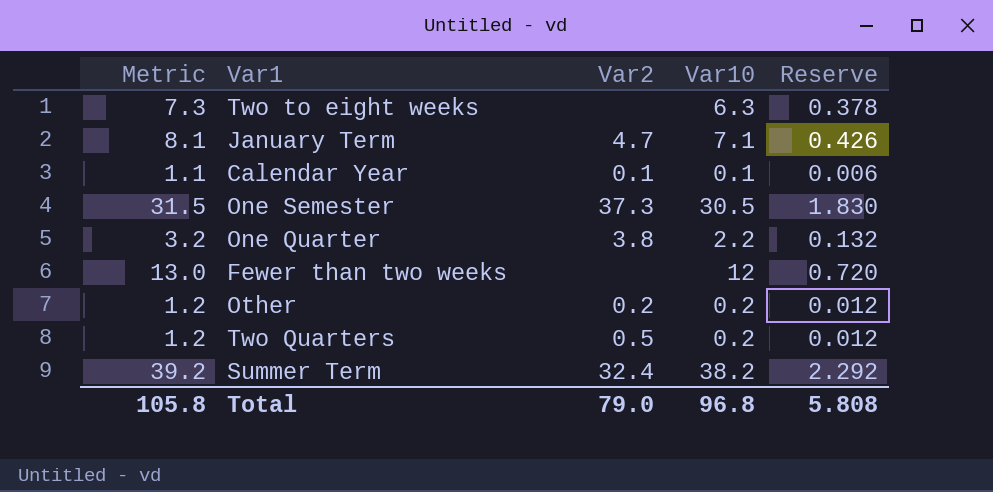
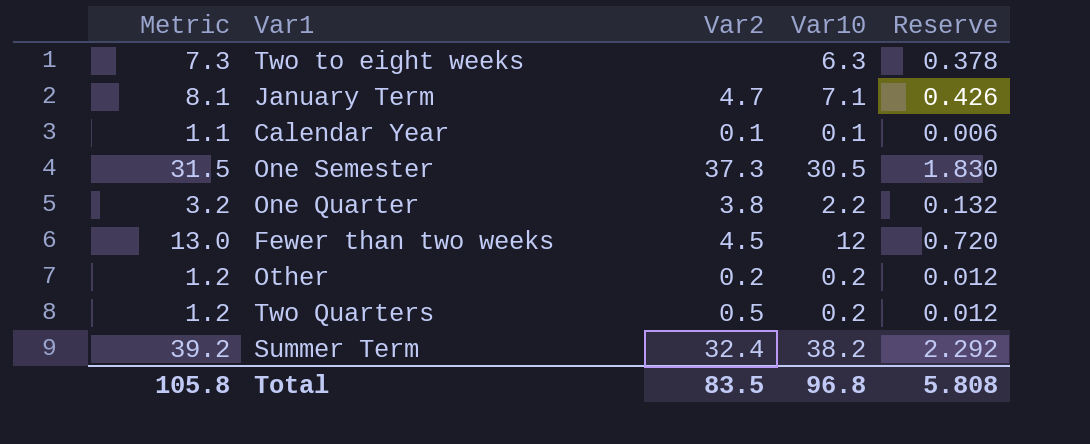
Fewer than two weeks | Var2: none -> 4.5
Total | Var2: 79.0 -> 83.5

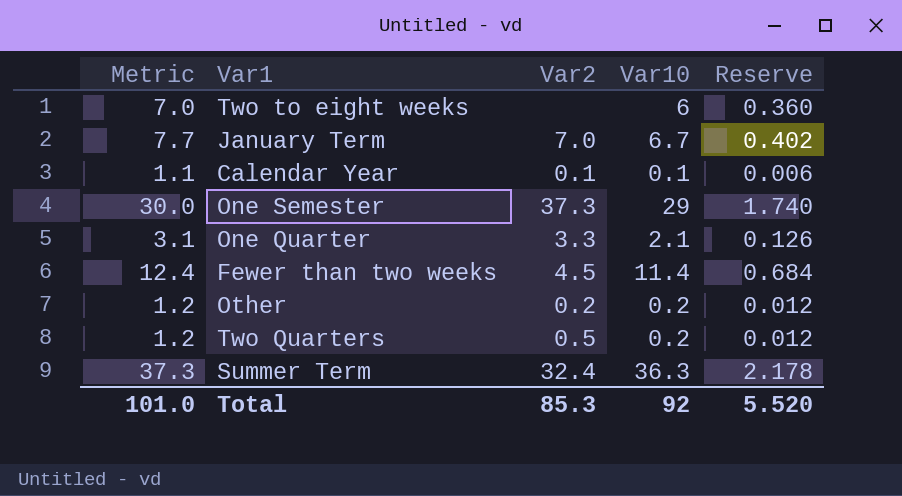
Two to eight weeks | Metric: 7.3 -> 7.0
Two to eight weeks | Var10: 6.3 -> 6
Two to eight weeks | Reserve: 0.378 -> 0.360
January Term | Metric: 8.1 -> 7.7
January Term | Var2: 4.7 -> 7.0
January Term | Var10: 7.1 -> 6.7
January Term | Reserve: 0.426 -> 0.402
One Semester | Metric: 31.5 -> 30.0
One Semester | Var10: 30.5 -> 29
One Semester | Reserve: 1.830 -> 1.740
One Quarter | Metric: 3.2 -> 3.1
One Quarter | Var2: 3.8 -> 3.3
One Quarter | Var10: 2.2 -> 2.1
One Quarter | Reserve: 0.132 -> 0.126
Fewer than two weeks | Metric: 13.0 -> 12.4
Fewer than two weeks | Var10: 12 -> 11.4
Fewer than two weeks | Reserve: 0.720 -> 0.684
Summer Term | Metric: 39.2 -> 37.3
Summer Term | Var10: 38.2 -> 36.3
Summer Term | Reserve: 2.292 -> 2.178
Total | Metric: 105.8 -> 101.0
Total | Var2: 83.5 -> 85.3
Total | Var10: 96.8 -> 92
Total | Reserve: 5.808 -> 5.520

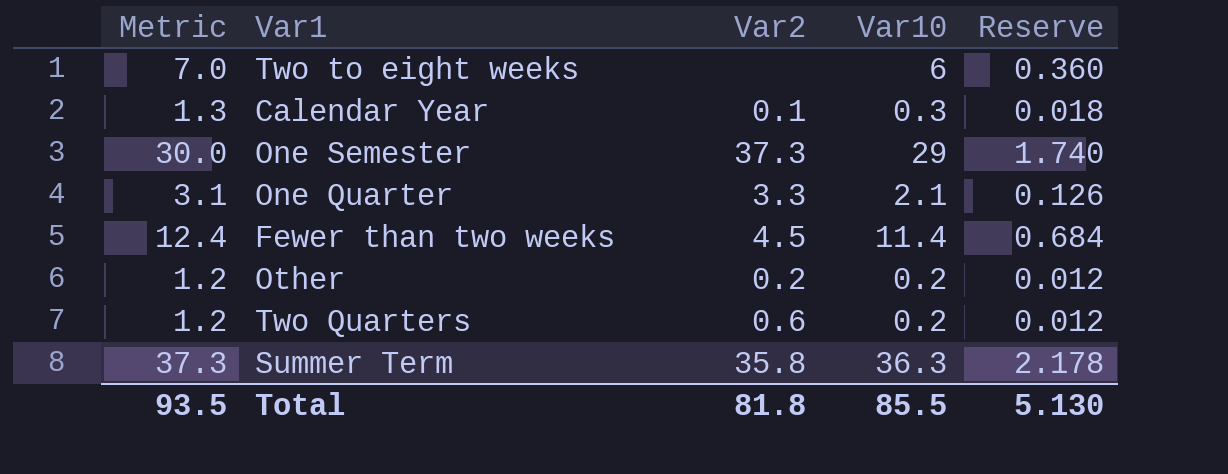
row January Term: 7.7 | 7.0 | 6.7 | 0.402 -> none
Calendar Year | Metric: 1.1 -> 1.3
Calendar Year | Var10: 0.1 -> 0.3
Calendar Year | Reserve: 0.006 -> 0.018
Two Quarters | Var2: 0.5 -> 0.6
Summer Term | Var2: 32.4 -> 35.8
Total | Metric: 101.0 -> 93.5
Total | Var2: 85.3 -> 81.8
Total | Var10: 92 -> 85.5
Total | Reserve: 5.520 -> 5.130

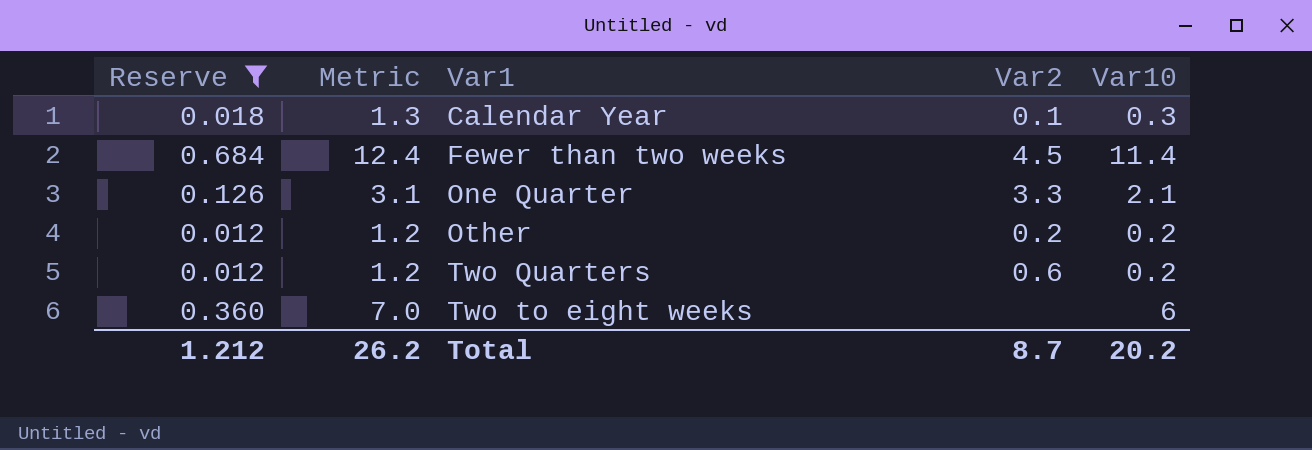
filter: none -> Reserve <= 0.684
row order: none -> Var1 ascending
column Reserve | position: 5 -> 1
Total | Reserve: 5.130 -> 1.212
Total | Metric: 93.5 -> 26.2
Total | Var2: 81.8 -> 8.7
Total | Var10: 85.5 -> 20.2

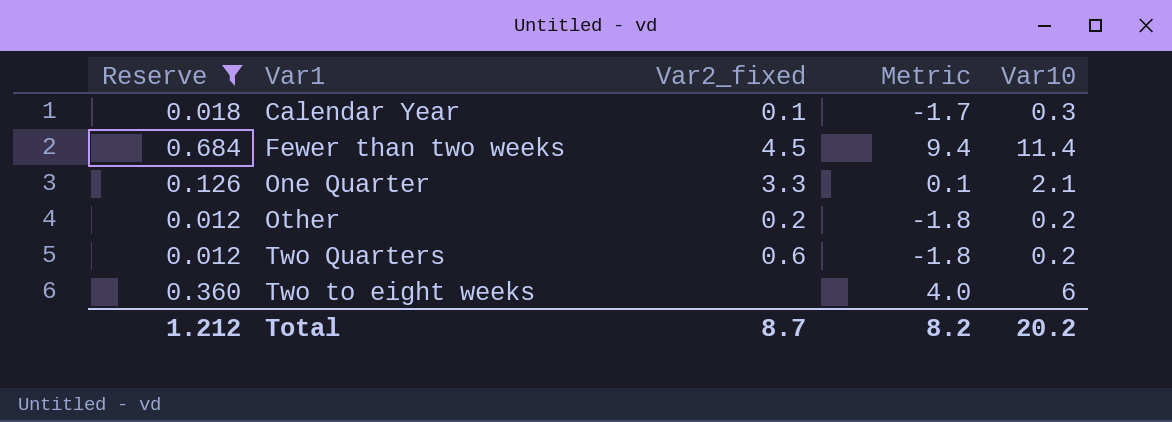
column name: Var2 -> Var2_fixed
column Metric | formula: [Var10] + 1 -> [Var10] - 2
column Metric | position: 2 -> 4
Total | Metric: 26.2 -> 8.2

